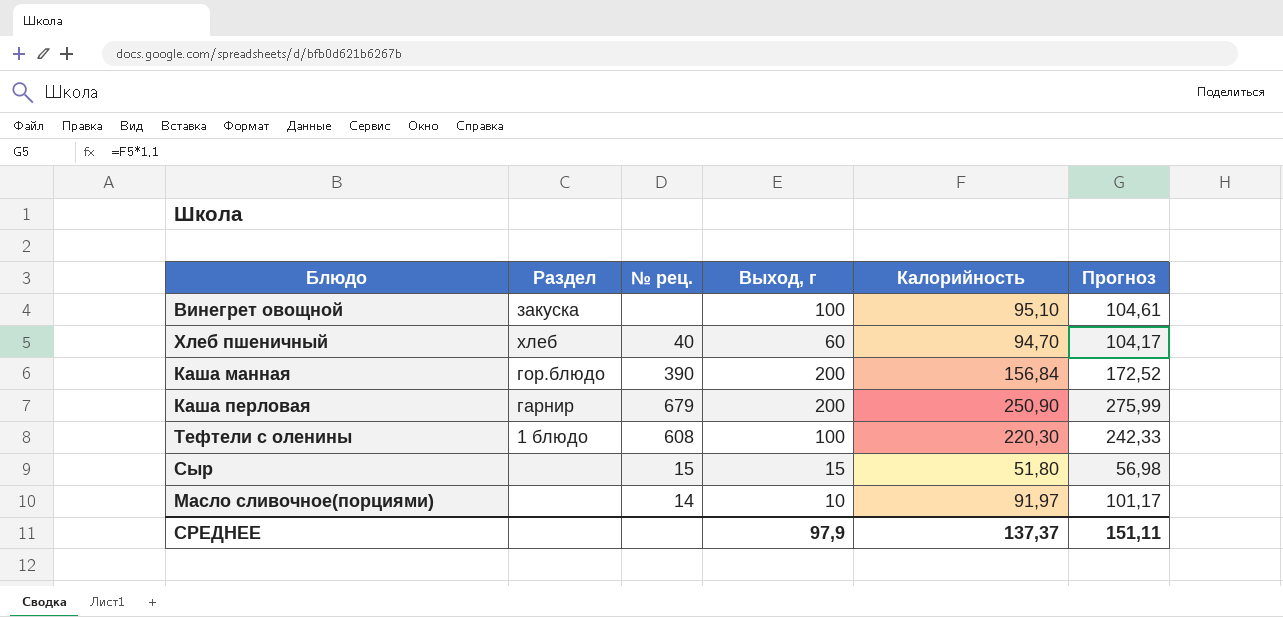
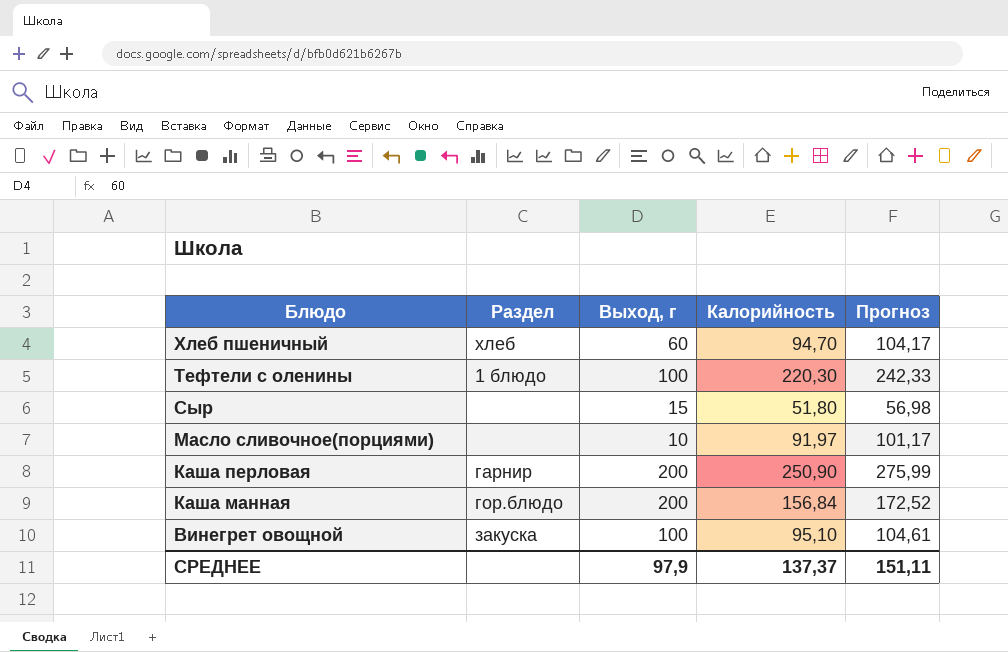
row order: none -> Блюдо descending
column № рец. | position: 3 -> none

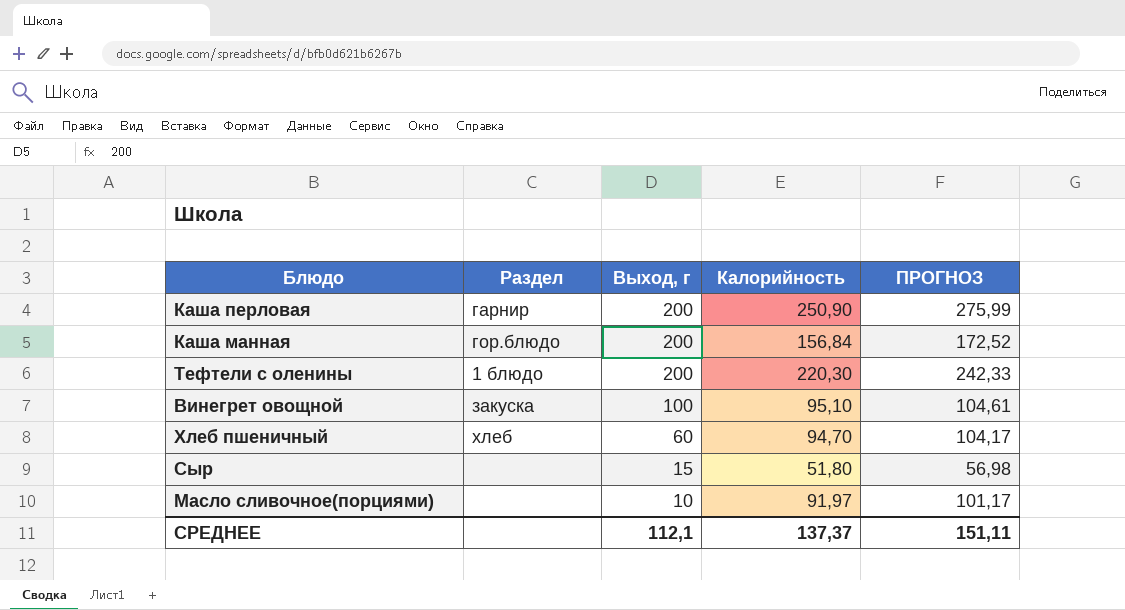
row order: Блюдо descending -> Выход, г descending
column name: Прогноз -> ПРОГНОЗ
Тефтели с оленины | Выход, г: 100 -> 200
СРЕДНЕЕ | Выход, г: 97,9 -> 112,1

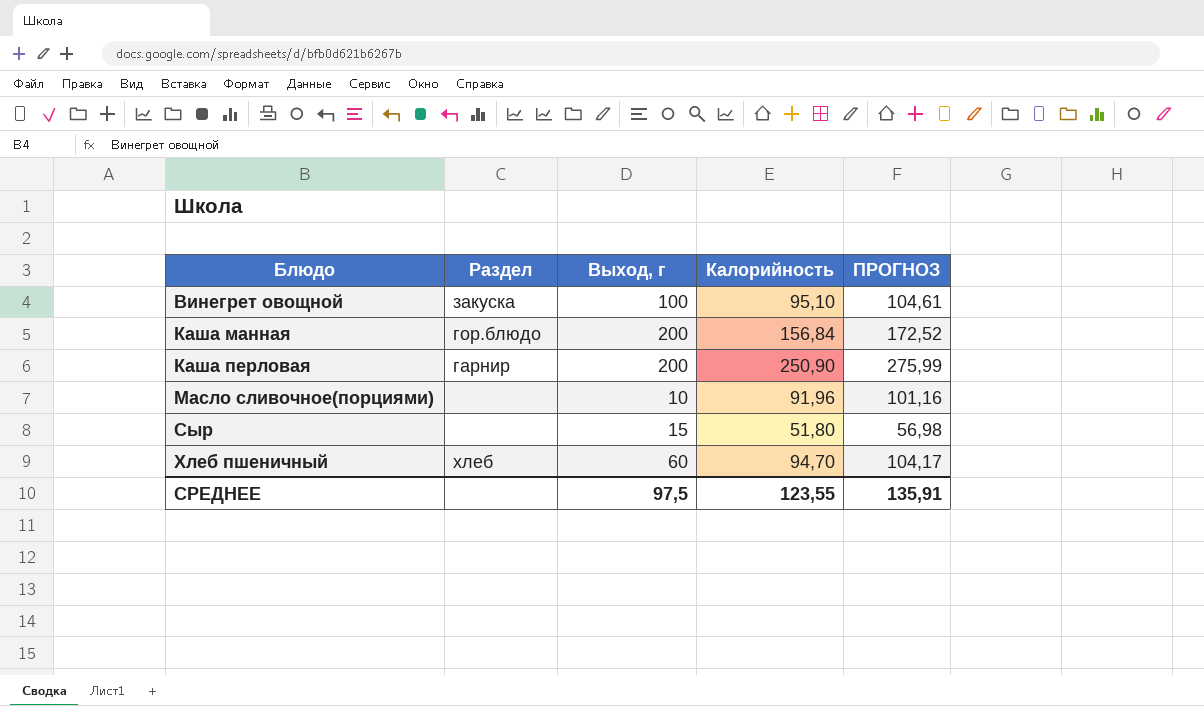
row order: Выход, г descending -> Блюдо ascending
row Тефтели с оленины: 1 блюдо | 200 | 220,30 | 242,33 -> none
Масло сливочное(порциями) | Калорийность: 91,97 -> 91,96
Масло сливочное(порциями) | ПРОГНОЗ: 101,17 -> 101,16
СРЕДНЕЕ | Выход, г: 112,1 -> 97,5
СРЕДНЕЕ | Калорийность: 137,37 -> 123,55
СРЕДНЕЕ | ПРОГНОЗ: 151,11 -> 135,91

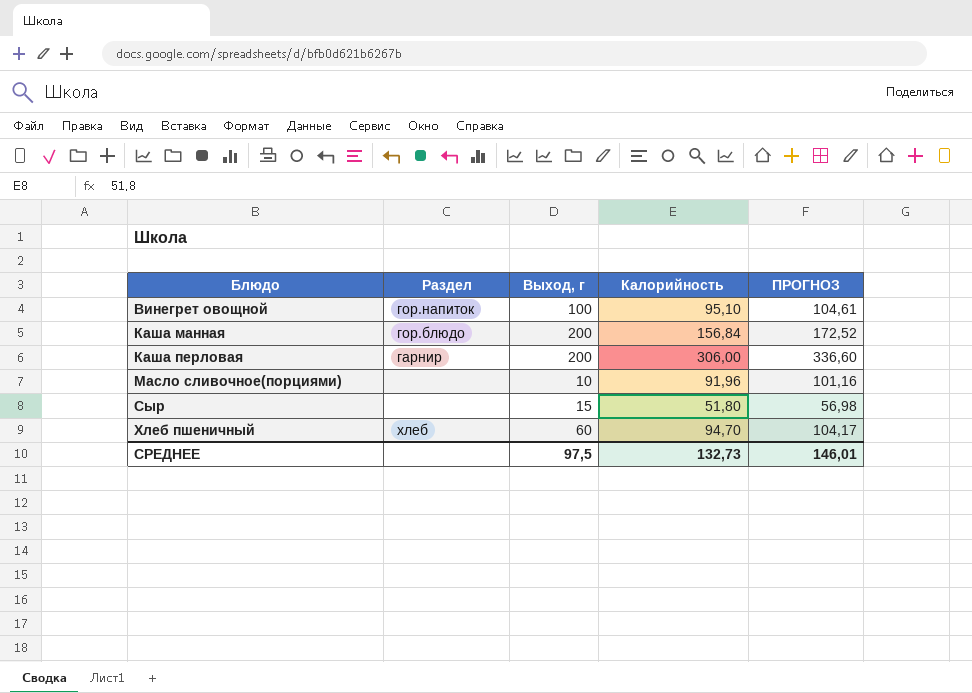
Винегрет овощной | Раздел: закуска -> гор.напиток
Каша перловая | Калорийность: 250,90 -> 306,00
Каша перловая | ПРОГНОЗ: 275,99 -> 336,60
СРЕДНЕЕ | Калорийность: 123,55 -> 132,73
СРЕДНЕЕ | ПРОГНОЗ: 135,91 -> 146,01

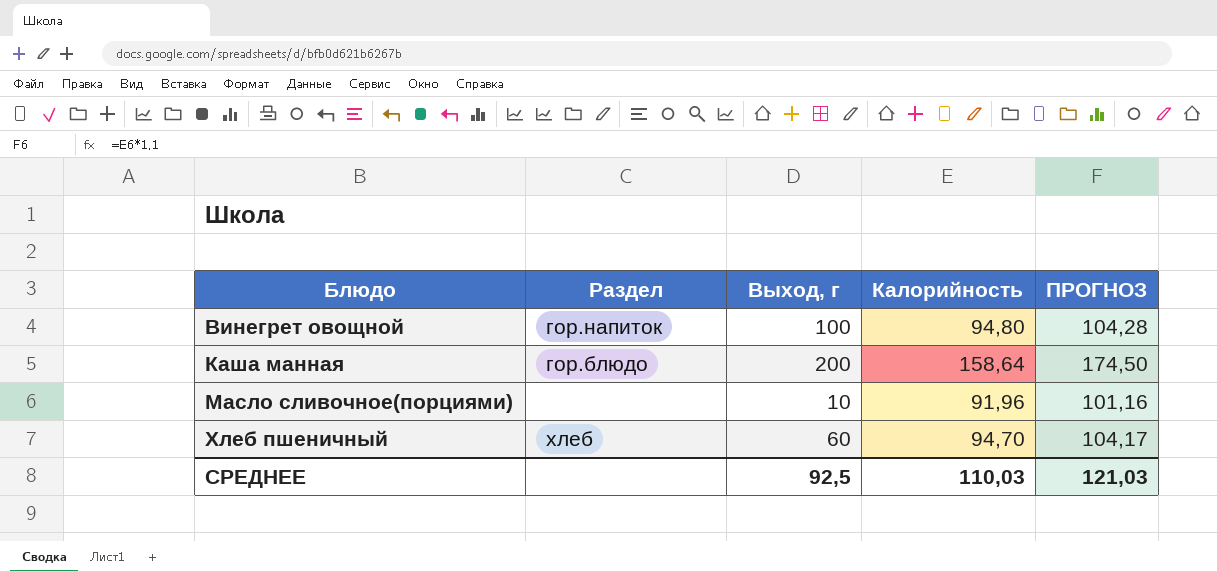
row Каша перловая: гарнир | 200 | 306,00 | 336,60 -> none
row Сыр: none | 15 | 51,80 | 56,98 -> none
Винегрет овощной | Калорийность: 95,10 -> 94,80
Винегрет овощной | ПРОГНОЗ: 104,61 -> 104,28
Каша манная | Калорийность: 156,84 -> 158,64
Каша манная | ПРОГНОЗ: 172,52 -> 174,50
СРЕДНЕЕ | Выход, г: 97,5 -> 92,5
СРЕДНЕЕ | Калорийность: 132,73 -> 110,03
СРЕДНЕЕ | ПРОГНОЗ: 146,01 -> 121,03

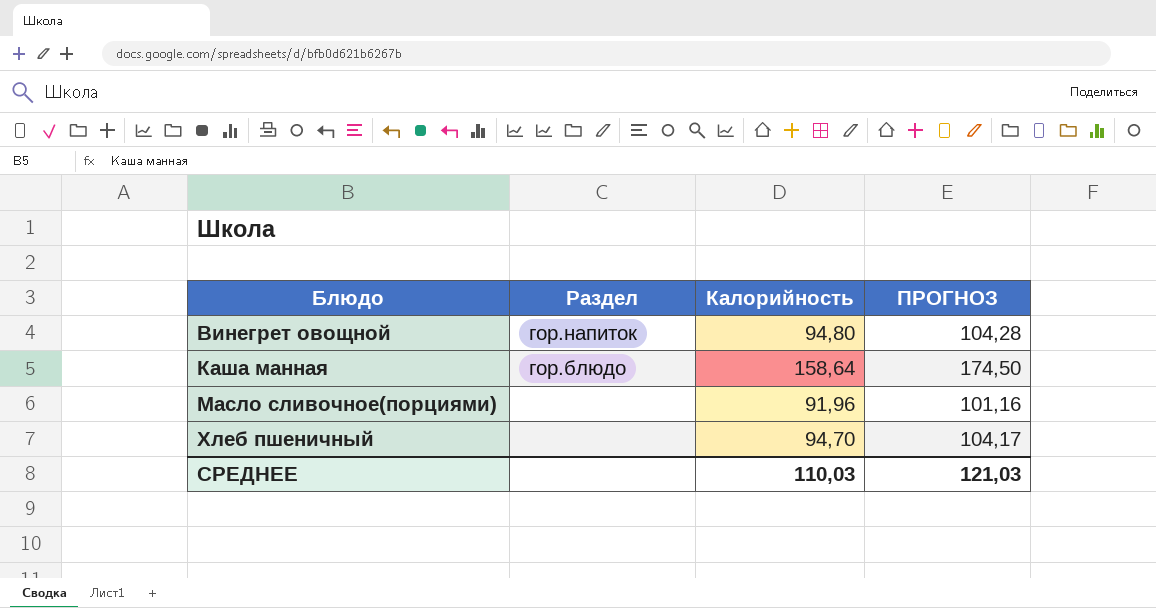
column Выход, г | position: 3 -> none
Хлеб пшеничный | Раздел: хлеб -> none

